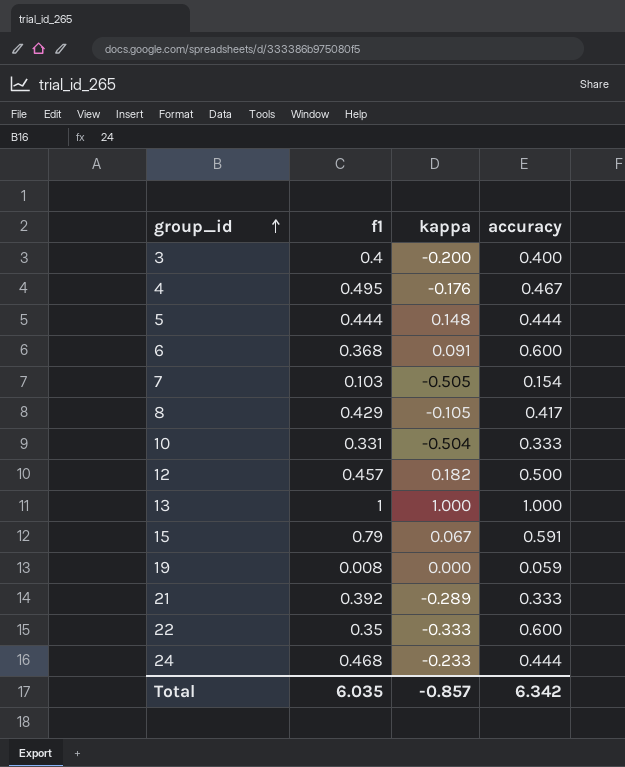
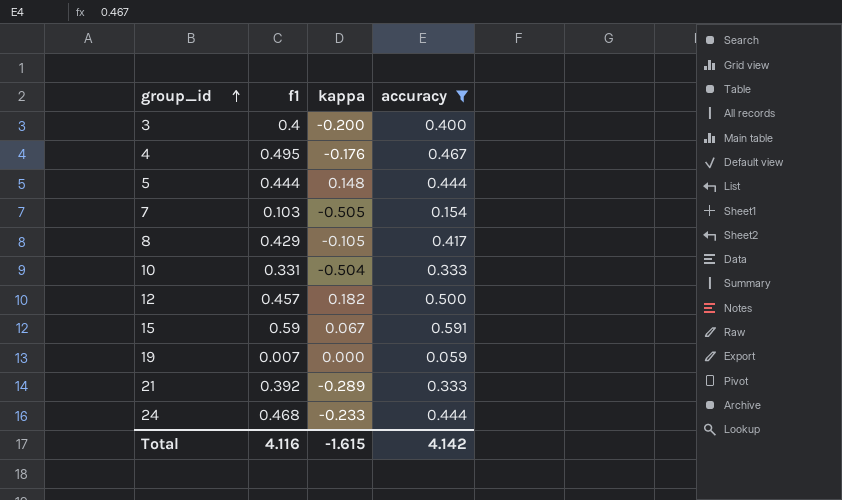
filter: none -> accuracy <= 0.591
15 | f1: 0.79 -> 0.59
19 | f1: 0.008 -> 0.007
Total | f1: 6.035 -> 4.116
Total | kappa: -0.857 -> -1.615
Total | accuracy: 6.342 -> 4.142

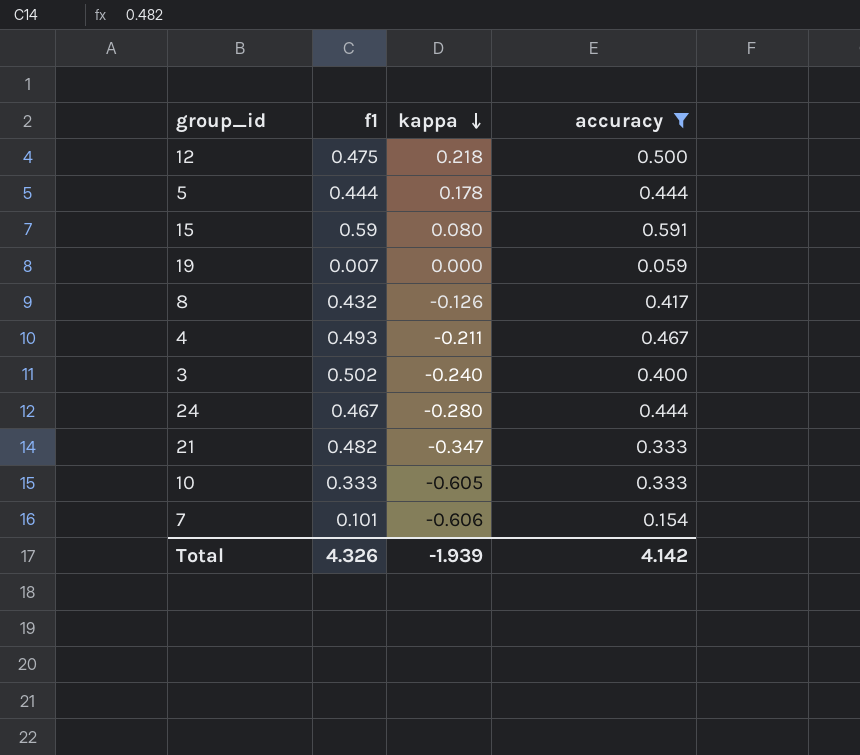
row order: group_id ascending -> kappa descending
12 | f1: 0.457 -> 0.475
12 | kappa: 0.182 -> 0.218
5 | kappa: 0.148 -> 0.178
15 | kappa: 0.067 -> 0.080
8 | f1: 0.429 -> 0.432
8 | kappa: -0.105 -> -0.126
4 | f1: 0.495 -> 0.493
4 | kappa: -0.176 -> -0.211
3 | f1: 0.4 -> 0.502
3 | kappa: -0.200 -> -0.240
24 | f1: 0.468 -> 0.467
24 | kappa: -0.233 -> -0.280
21 | f1: 0.392 -> 0.482
21 | kappa: -0.289 -> -0.347
10 | f1: 0.331 -> 0.333
10 | kappa: -0.504 -> -0.605
7 | f1: 0.103 -> 0.101
7 | kappa: -0.505 -> -0.606
Total | f1: 4.116 -> 4.326
Total | kappa: -1.615 -> -1.939

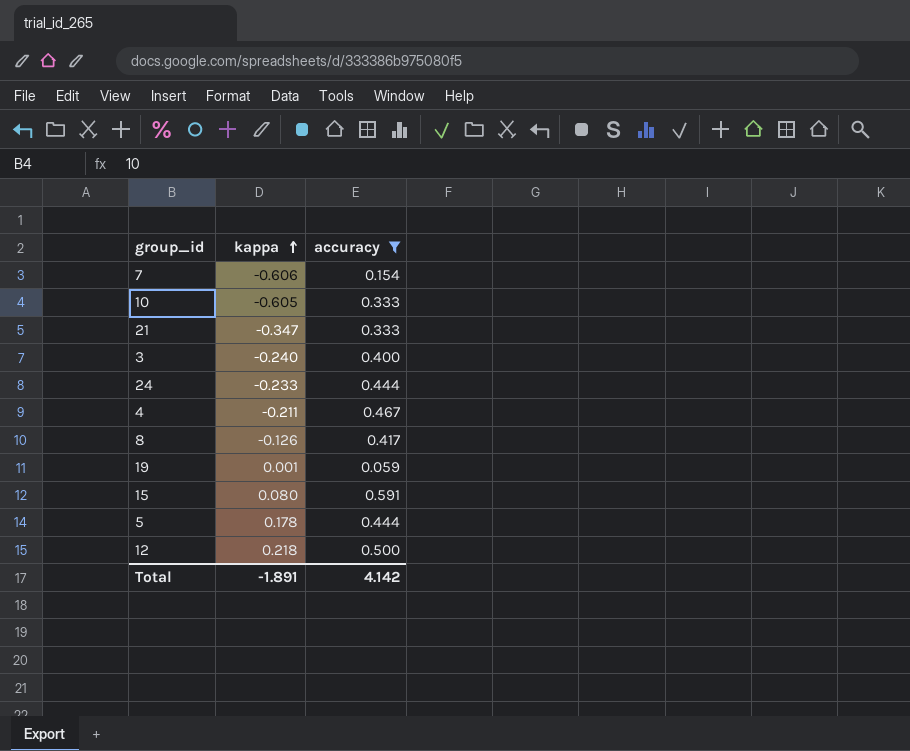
row order: kappa descending -> kappa ascending
column f1 | position: 2 -> none
24 | kappa: -0.280 -> -0.233
19 | kappa: 0.000 -> 0.001
Total | kappa: -1.939 -> -1.891

